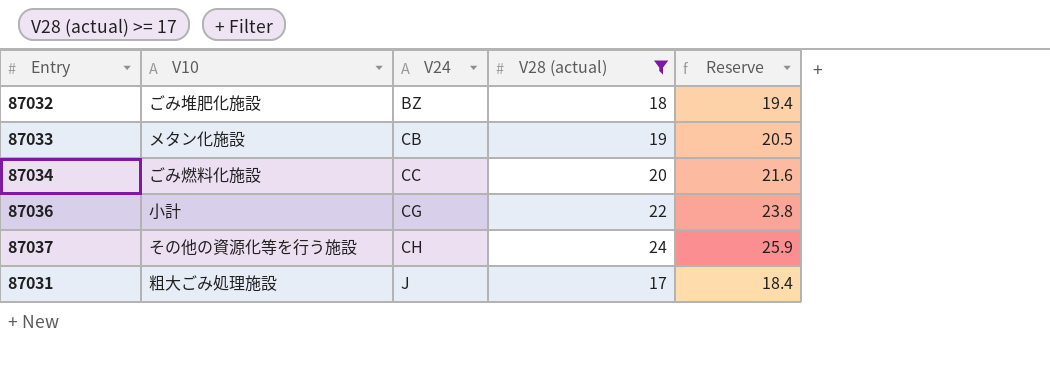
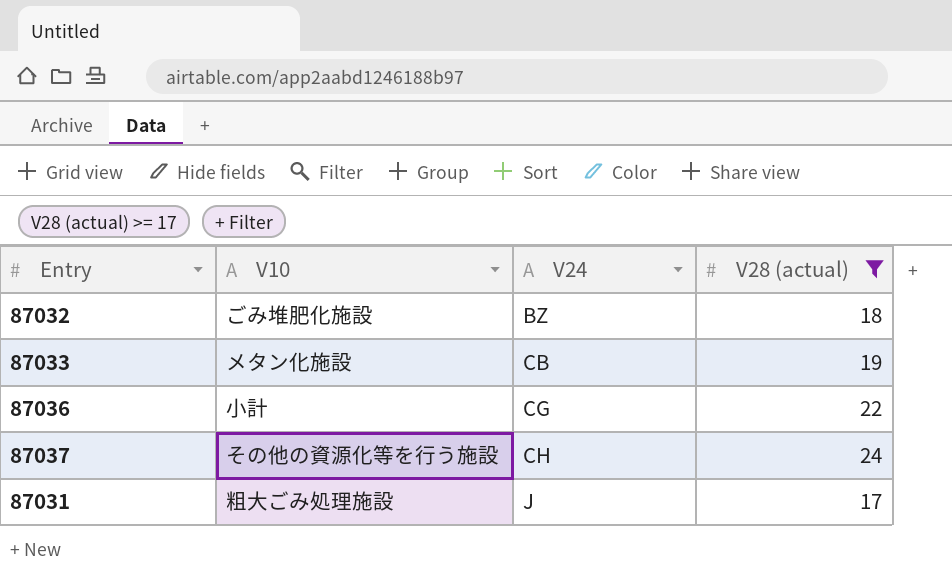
column Reserve | formula: [V28 (actual)] * 1.08 -> none
row 87034: ごみ燃料化施設 | CC | 20 | 21.6 -> none

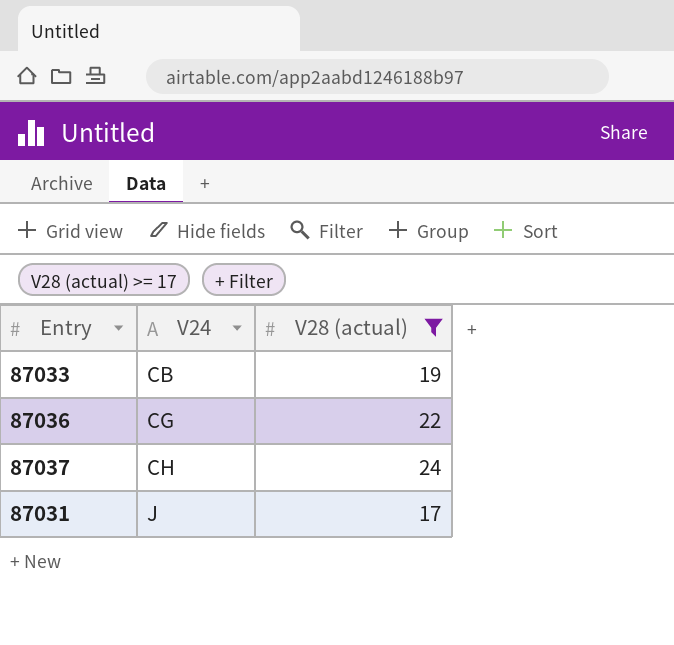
column V10 | position: 2 -> none
row 87032: ごみ堆肥化施設 | BZ | 18 -> none

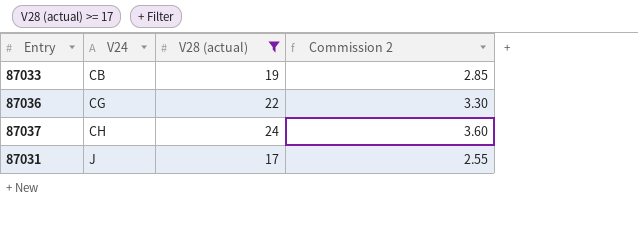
column Commission 2 | formula: none -> [V28 (actual)] * 0.15

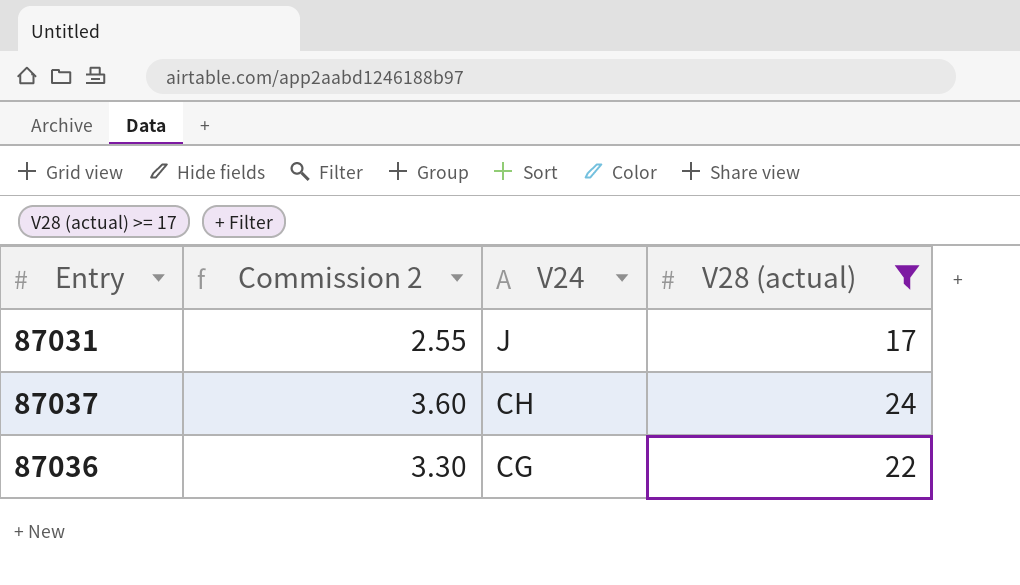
row order: V24 ascending -> V24 descending
column Commission 2 | position: 4 -> 2
row 87033: CB | 19 | 2.85 -> none

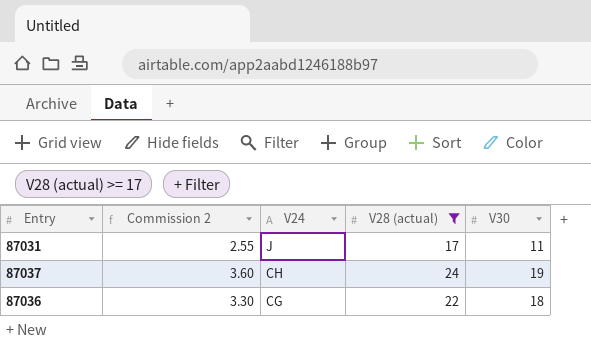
column V30 | position: none -> 5

